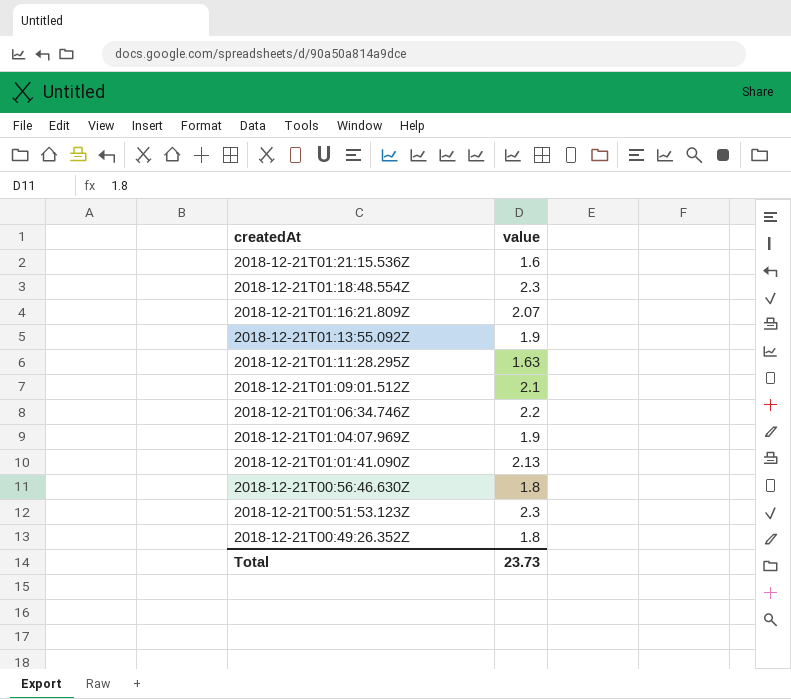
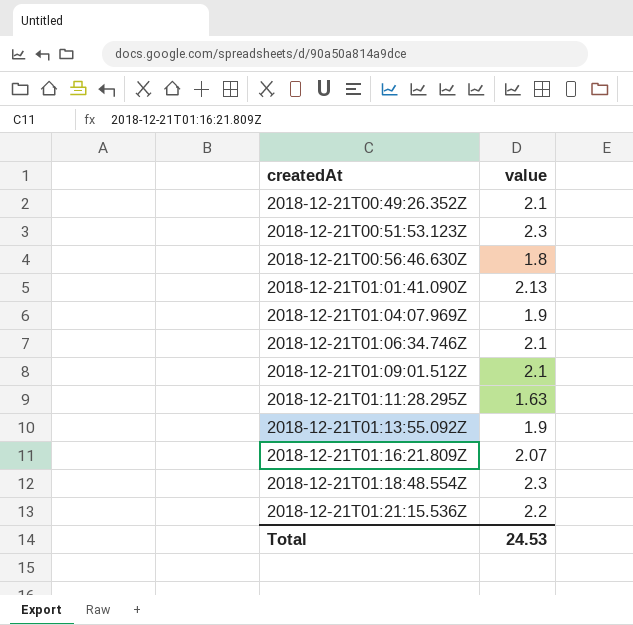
row order: createdAt descending -> createdAt ascending
2018-12-21T00:49:26.352Z | value: 1.8 -> 2.1
2018-12-21T01:06:34.746Z | value: 2.2 -> 2.1
2018-12-21T01:21:15.536Z | value: 1.6 -> 2.2
Total | value: 23.73 -> 24.53

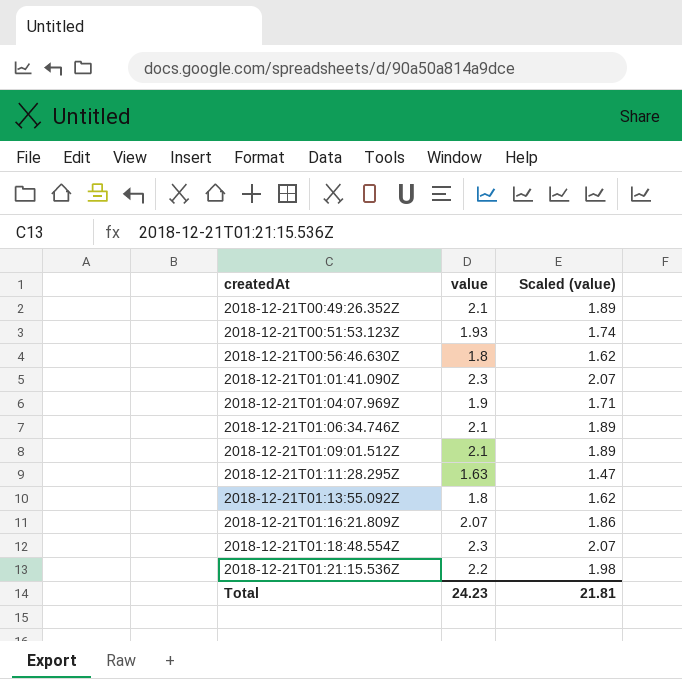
column Scaled (value) | formula: none -> [value] * 0.9
2018-12-21T00:51:53.123Z | value: 2.3 -> 1.93
2018-12-21T01:01:41.090Z | value: 2.13 -> 2.3
2018-12-21T01:13:55.092Z | value: 1.9 -> 1.8
Total | value: 24.53 -> 24.23

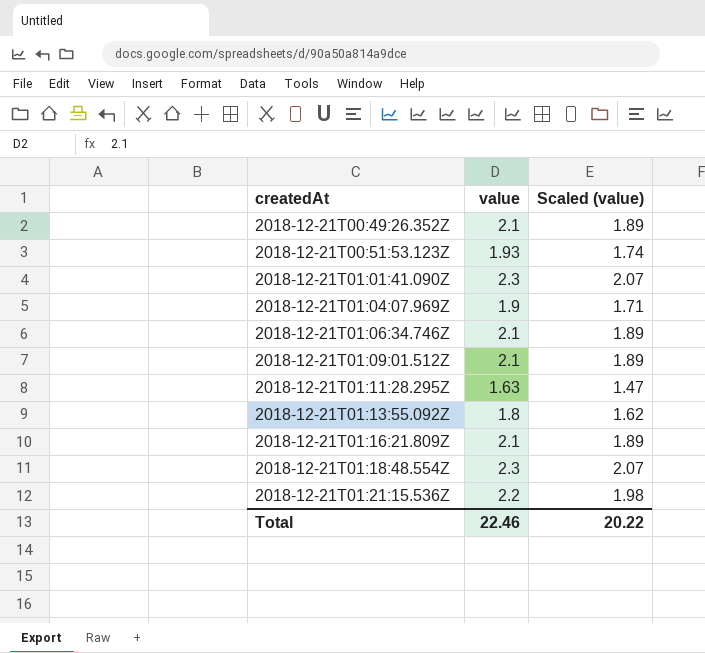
row 2018-12-21T00:56:46.630Z: 1.8 | 1.62 -> none
2018-12-21T01:16:21.809Z | value: 2.07 -> 2.1
2018-12-21T01:16:21.809Z | Scaled (value): 1.86 -> 1.89
Total | value: 24.23 -> 22.46
Total | Scaled (value): 21.81 -> 20.22

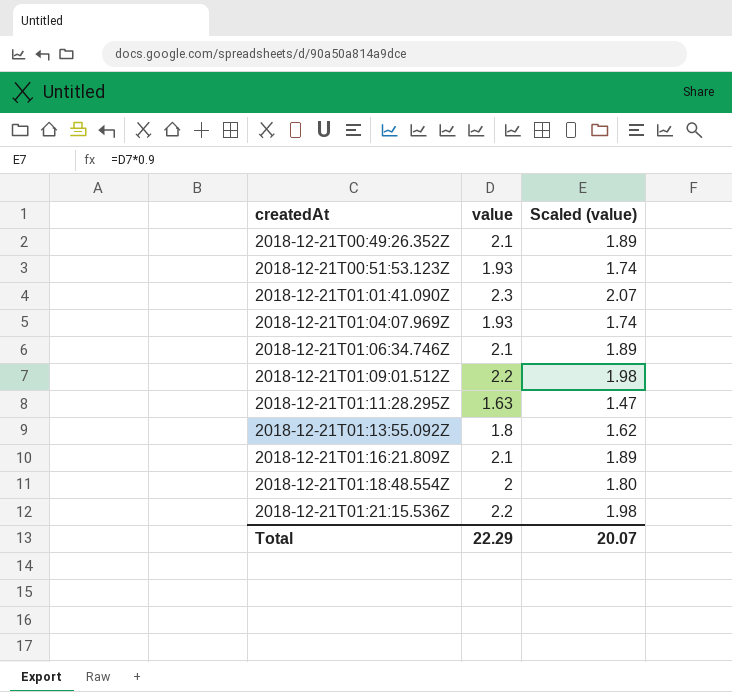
2018-12-21T01:04:07.969Z | value: 1.9 -> 1.93
2018-12-21T01:04:07.969Z | Scaled (value): 1.71 -> 1.74
2018-12-21T01:09:01.512Z | value: 2.1 -> 2.2
2018-12-21T01:09:01.512Z | Scaled (value): 1.89 -> 1.98
2018-12-21T01:18:48.554Z | value: 2.3 -> 2
2018-12-21T01:18:48.554Z | Scaled (value): 2.07 -> 1.80
Total | value: 22.46 -> 22.29
Total | Scaled (value): 20.22 -> 20.07

